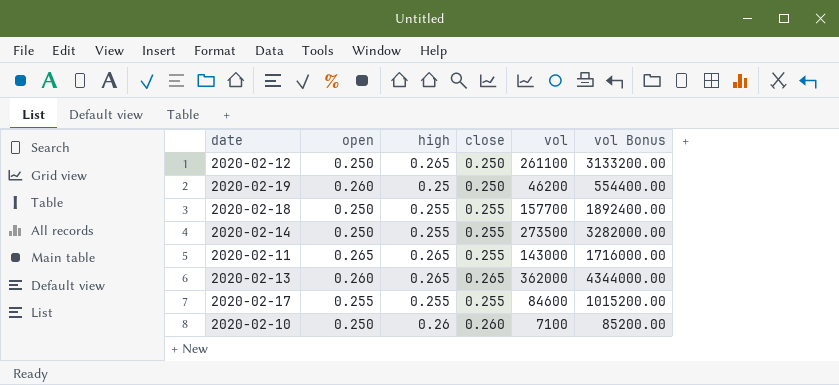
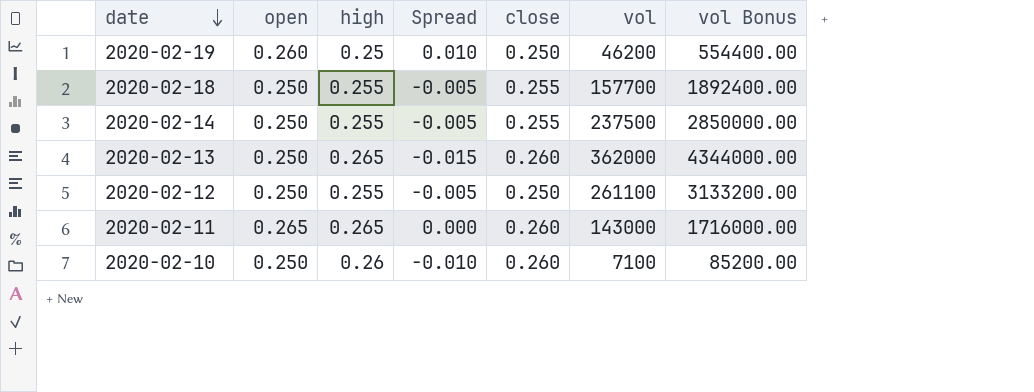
row order: none -> date descending
column Spread | formula: none -> [open] - [high]
row 2020-02-17: 0.255 | 0.255 | 0.255 | 84600 | 1015200.00 -> none
2020-02-14 | vol: 273500 -> 237500
2020-02-14 | vol Bonus: 3282000.00 -> 2850000.00
2020-02-13 | open: 0.260 -> 0.250
2020-02-13 | close: 0.265 -> 0.260
2020-02-12 | high: 0.265 -> 0.255
2020-02-11 | close: 0.255 -> 0.260

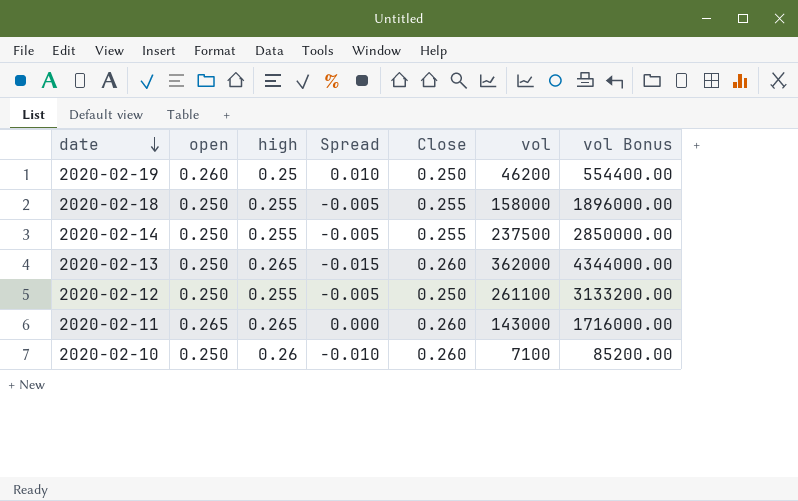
column name: close -> Close
2020-02-18 | vol: 157700 -> 158000
2020-02-18 | vol Bonus: 1892400.00 -> 1896000.00

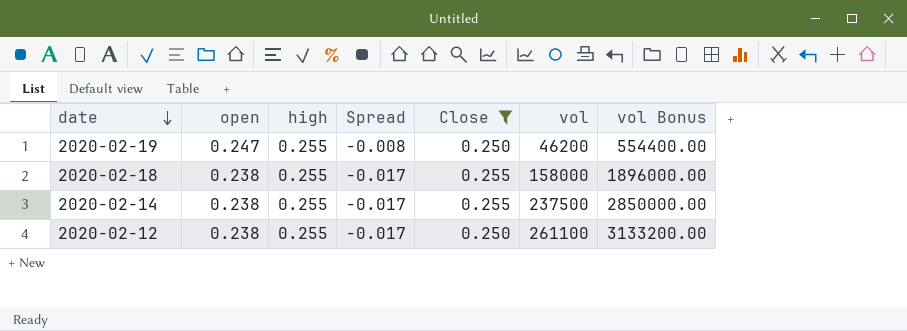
filter: none -> Close != 0.260
2020-02-19 | open: 0.260 -> 0.247
2020-02-19 | high: 0.25 -> 0.255
2020-02-19 | Spread: 0.010 -> -0.008
2020-02-18 | open: 0.250 -> 0.238
2020-02-18 | Spread: -0.005 -> -0.017
2020-02-14 | open: 0.250 -> 0.238
2020-02-14 | Spread: -0.005 -> -0.017
2020-02-12 | open: 0.250 -> 0.238
2020-02-12 | Spread: -0.005 -> -0.017

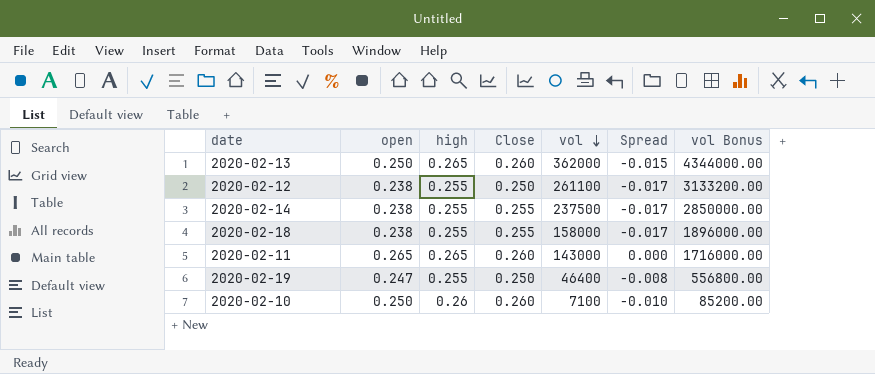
filter: Close != 0.260 -> none
row order: date descending -> vol descending
column Spread | position: 4 -> 6
2020-02-19 | vol: 46200 -> 46400
2020-02-19 | vol Bonus: 554400.00 -> 556800.00

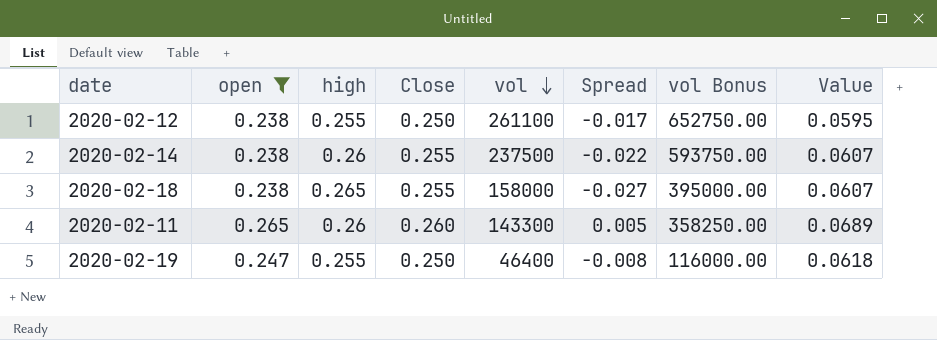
filter: none -> open != 0.250
column vol Bonus | formula: [vol] * 12 -> [vol] * 2.5
column Value | formula: none -> [open] * [Close]
2020-02-14 | high: 0.255 -> 0.26
2020-02-14 | Spread: -0.017 -> -0.022
2020-02-18 | high: 0.255 -> 0.265
2020-02-18 | Spread: -0.017 -> -0.027
2020-02-11 | high: 0.265 -> 0.26
2020-02-11 | vol: 143000 -> 143300
2020-02-11 | Spread: 0.000 -> 0.005

